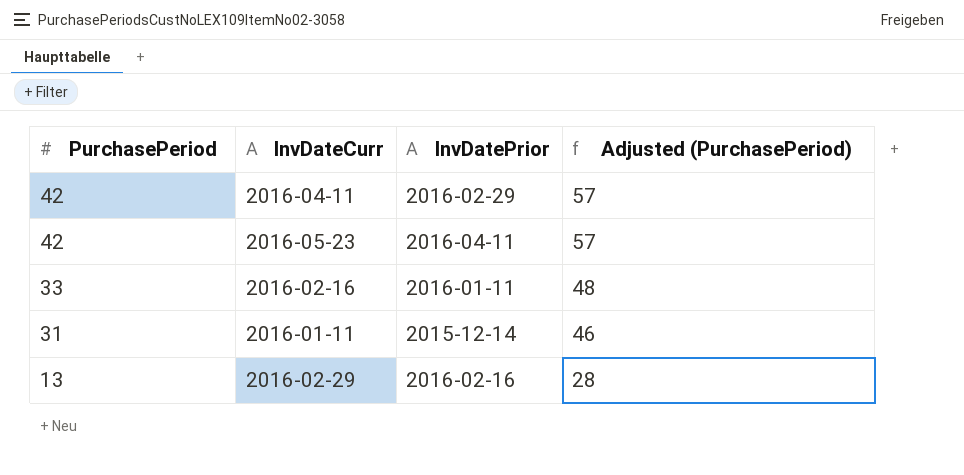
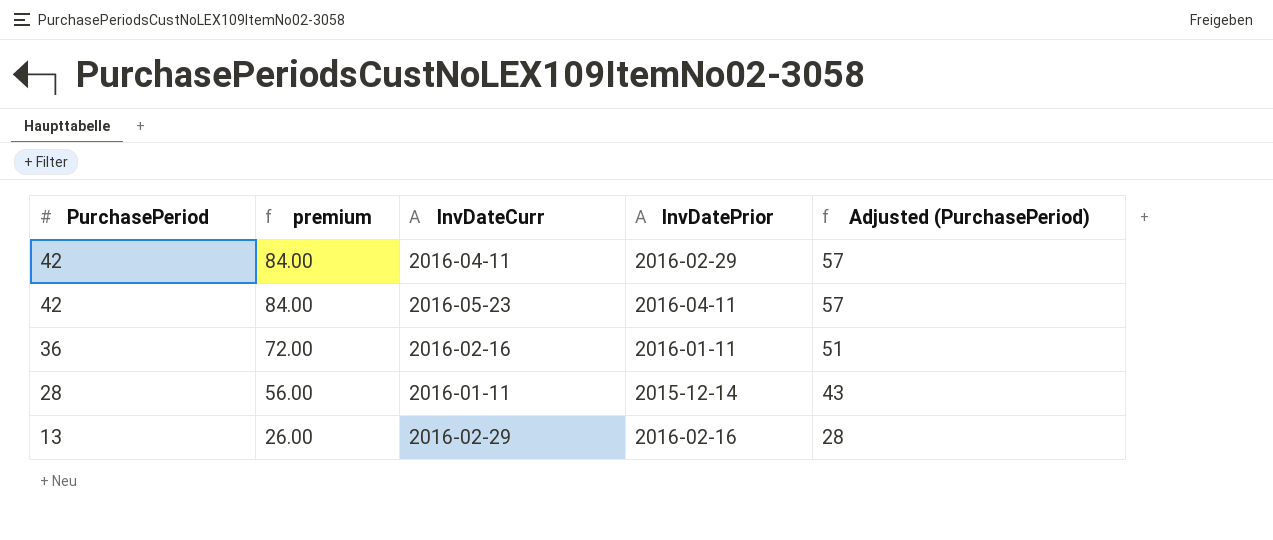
column premium | formula: none -> [PurchasePeriod] * 2
2016-02-16 | PurchasePeriod: 33 -> 36
2016-02-16 | Adjusted (PurchasePeriod): 48 -> 51
2016-01-11 | PurchasePeriod: 31 -> 28
2016-01-11 | Adjusted (PurchasePeriod): 46 -> 43

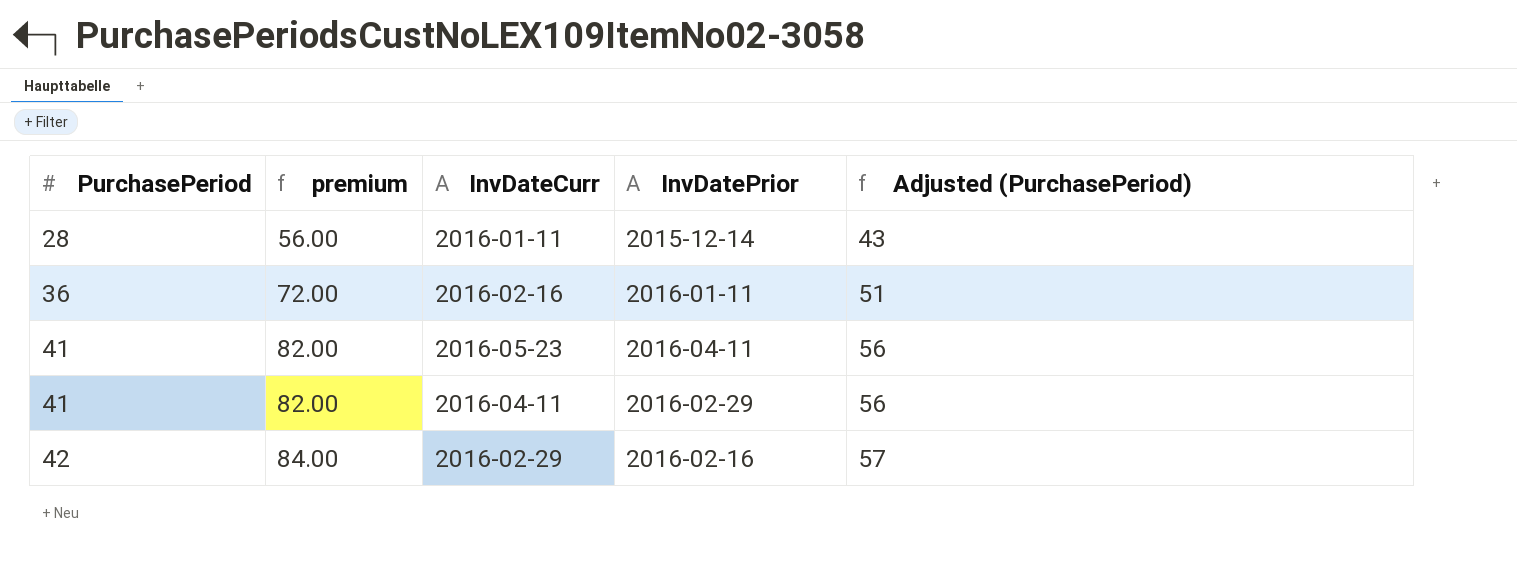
row order: PurchasePeriod descending -> PurchasePeriod ascending
2016-05-23 | PurchasePeriod: 42 -> 41
2016-05-23 | premium: 84.00 -> 82.00
2016-05-23 | Adjusted (PurchasePeriod): 57 -> 56
2016-04-11 | PurchasePeriod: 42 -> 41
2016-04-11 | premium: 84.00 -> 82.00
2016-04-11 | Adjusted (PurchasePeriod): 57 -> 56
2016-02-29 | PurchasePeriod: 13 -> 42
2016-02-29 | premium: 26.00 -> 84.00
2016-02-29 | Adjusted (PurchasePeriod): 28 -> 57

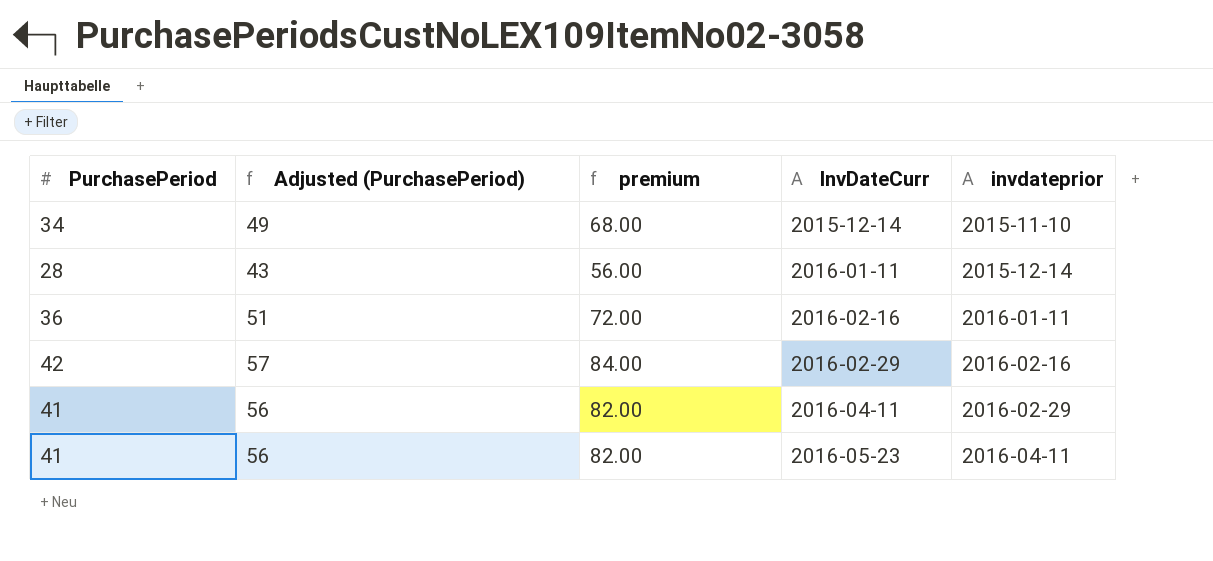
row order: PurchasePeriod ascending -> InvDateCurr ascending
column Adjusted (PurchasePeriod) | position: 5 -> 2
column name: InvDatePrior -> invdateprior
row 2015-12-14: none -> 34 | 49 | 68.00 | 2015-11-10

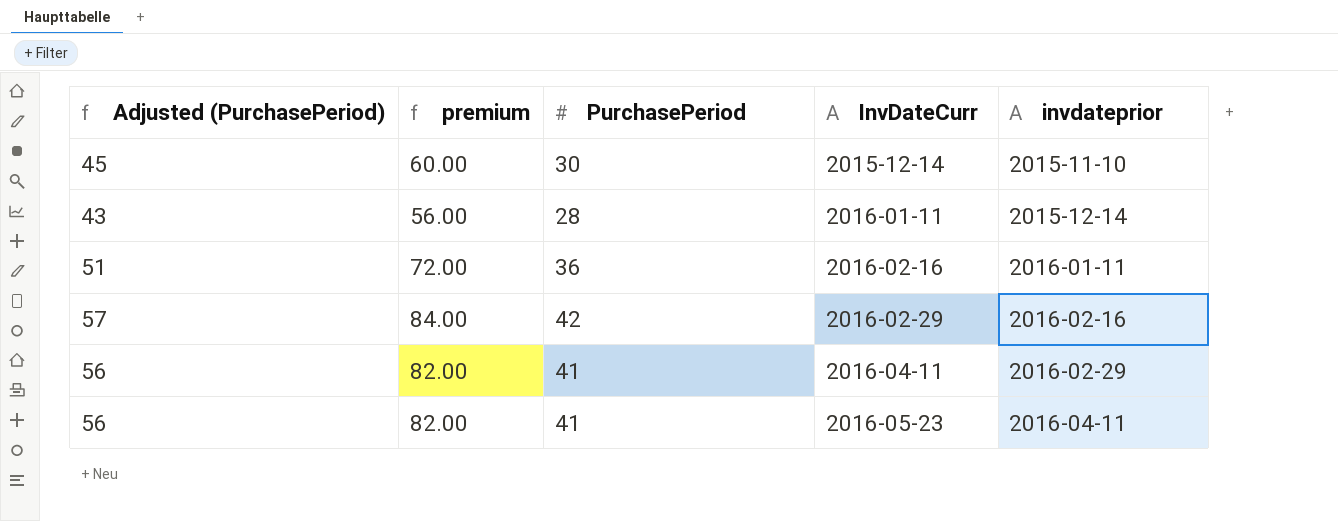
column PurchasePeriod | position: 1 -> 3
2015-12-14 | Adjusted (PurchasePeriod): 49 -> 45
2015-12-14 | premium: 68.00 -> 60.00
2015-12-14 | PurchasePeriod: 34 -> 30

